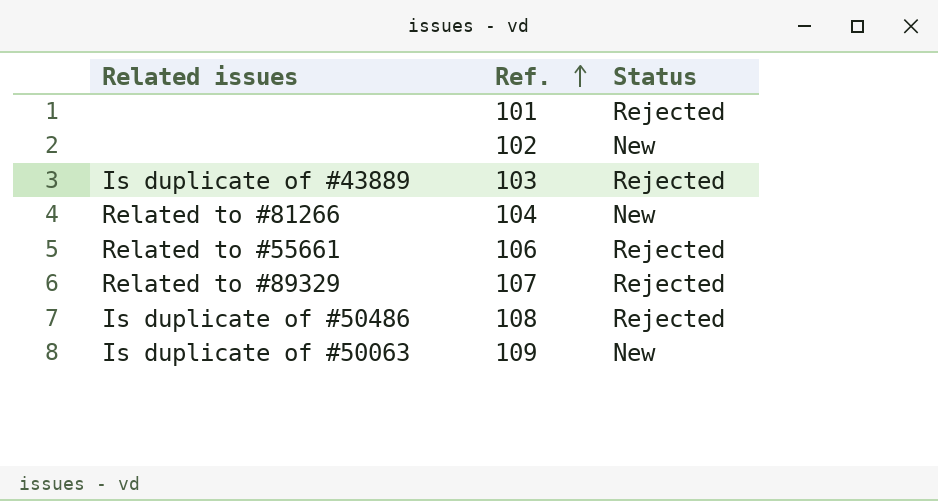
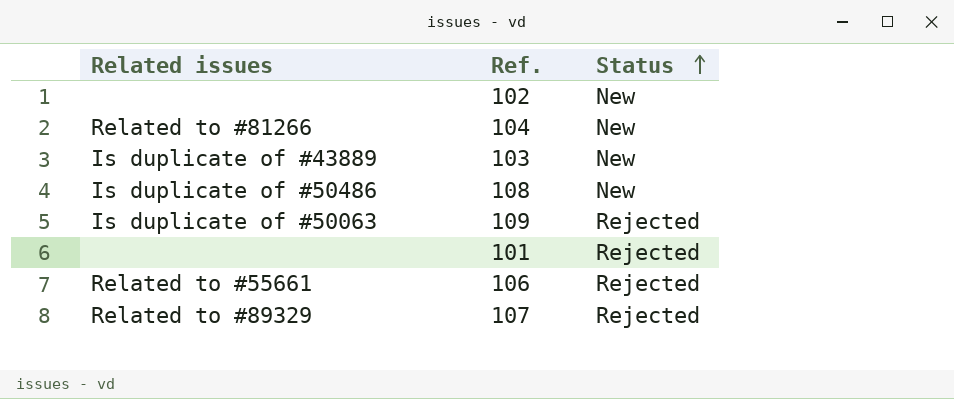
row order: Ref. ascending -> Status ascending
103 | Status: Rejected -> New
108 | Status: Rejected -> New
109 | Status: New -> Rejected

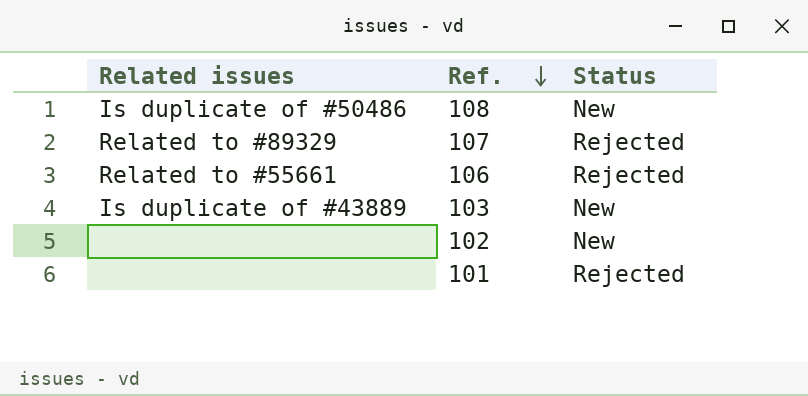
row order: Status ascending -> Ref. descending
row 104: Related to #81266 | New -> none
row 109: Is duplicate of #50063 | Rejected -> none

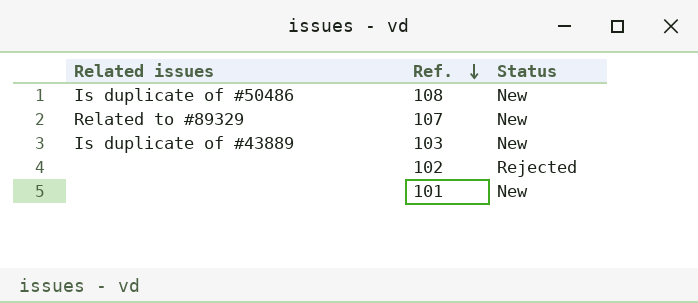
row 106: Related to #55661 | Rejected -> none
107 | Status: Rejected -> New
102 | Status: New -> Rejected
101 | Status: Rejected -> New

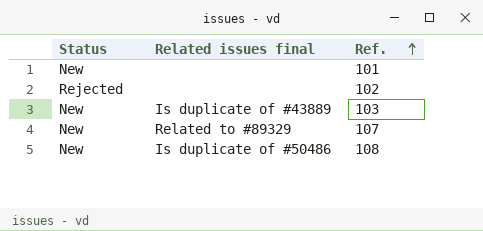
row order: Ref. descending -> Ref. ascending
column Status | position: 3 -> 1
column name: Related issues -> Related issues final

